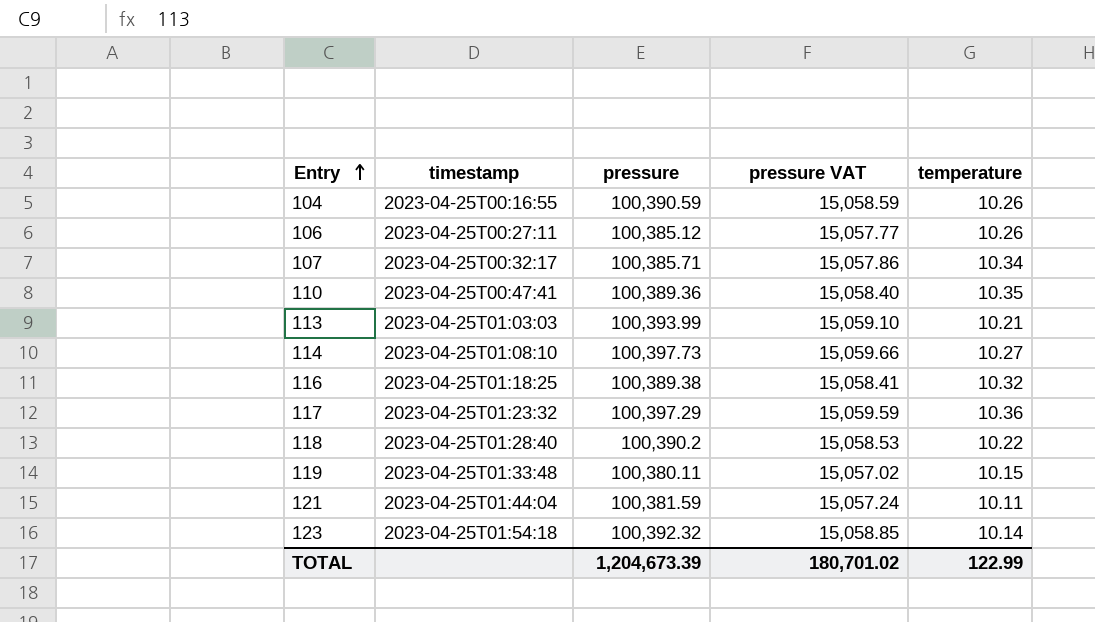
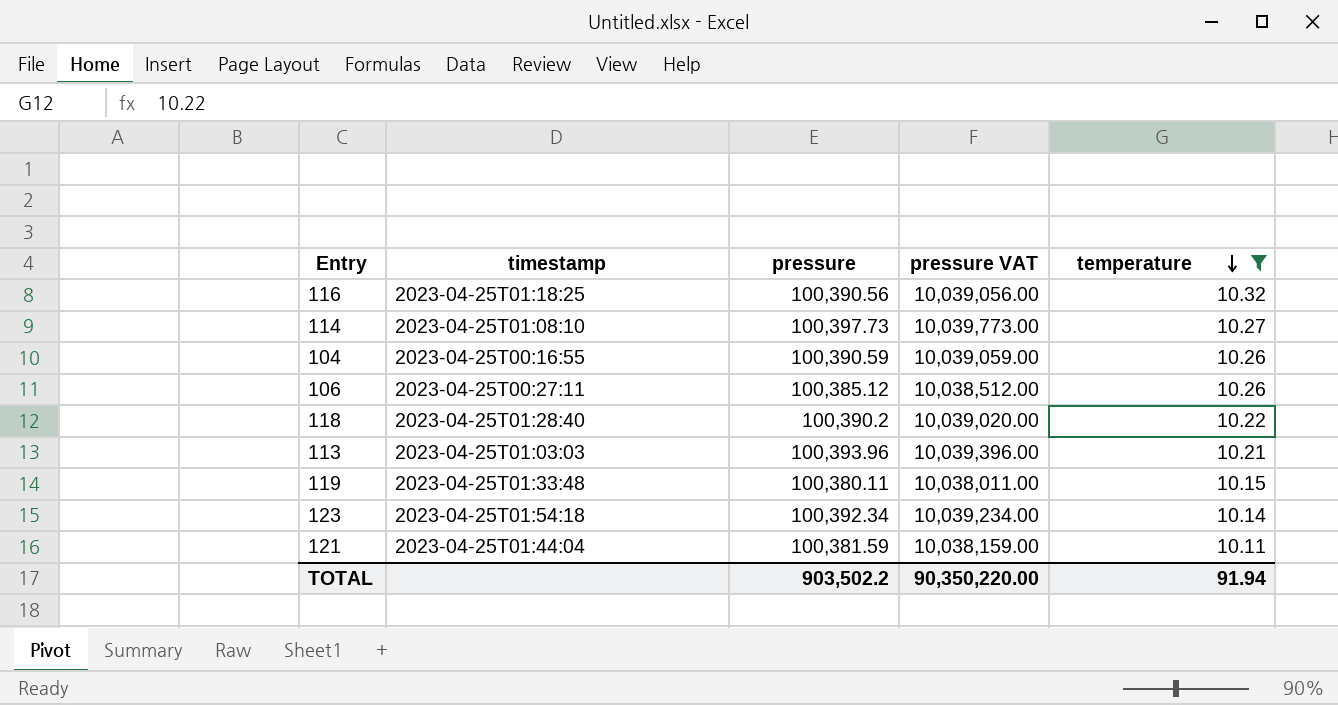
filter: none -> temperature <= 10.32
row order: Entry ascending -> temperature descending
column pressure VAT | formula: [pressure] * 0.15 -> [pressure] * 100
116 | pressure: 100,389.38 -> 100,390.56
113 | pressure: 100,393.99 -> 100,393.96
123 | pressure: 100,392.32 -> 100,392.34
TOTAL | pressure: 1,204,673.39 -> 903,502.2
TOTAL | pressure VAT: 180,701.02 -> 90,350,220.00
TOTAL | temperature: 122.99 -> 91.94

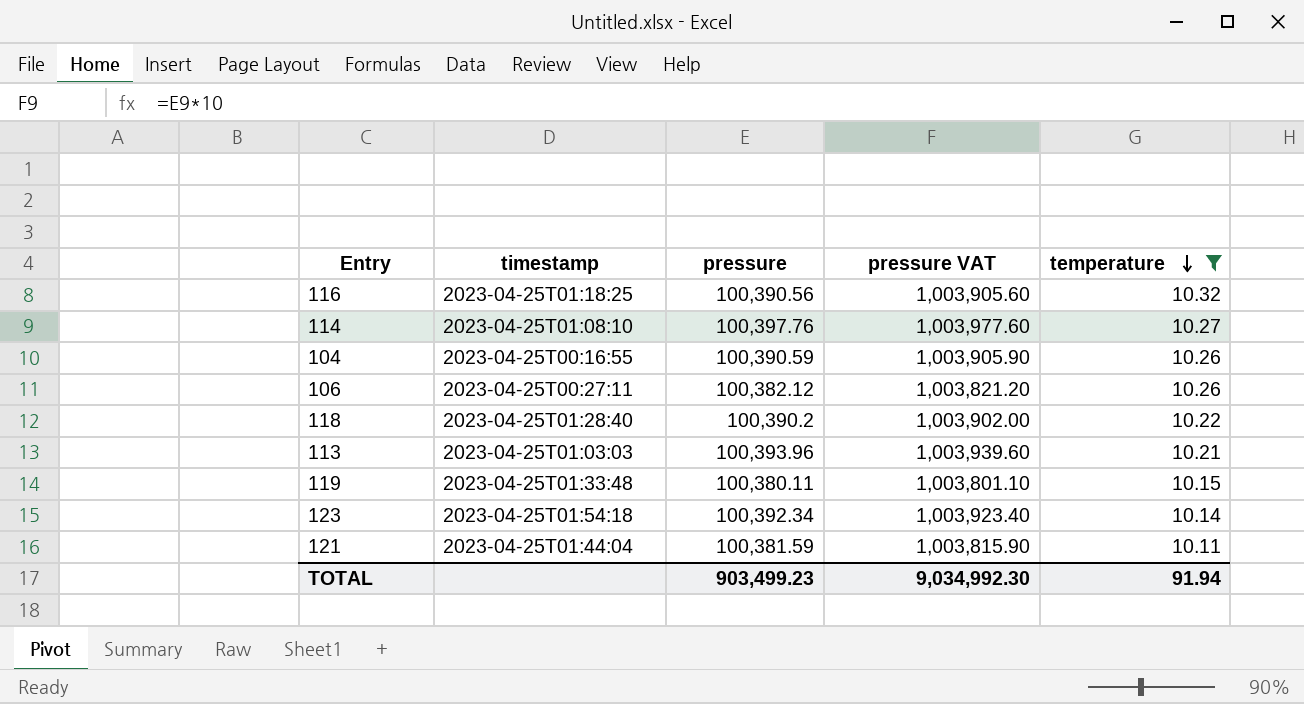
column pressure VAT | formula: [pressure] * 100 -> [pressure] * 10
114 | pressure: 100,397.73 -> 100,397.76
106 | pressure: 100,385.12 -> 100,382.12
TOTAL | pressure: 903,502.2 -> 903,499.23
TOTAL | pressure VAT: 90,350,220.00 -> 9,034,992.30

